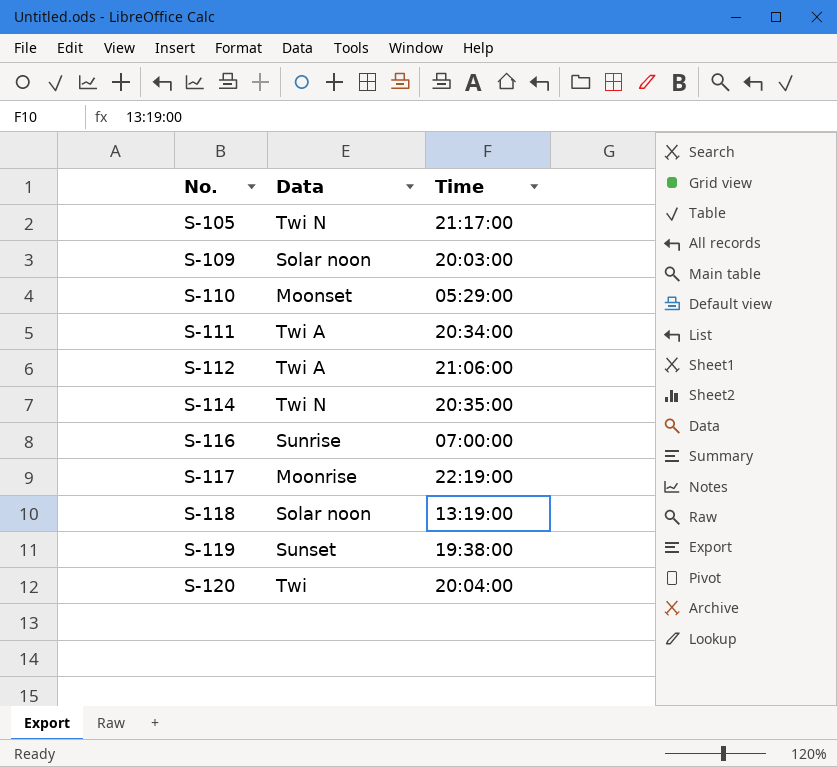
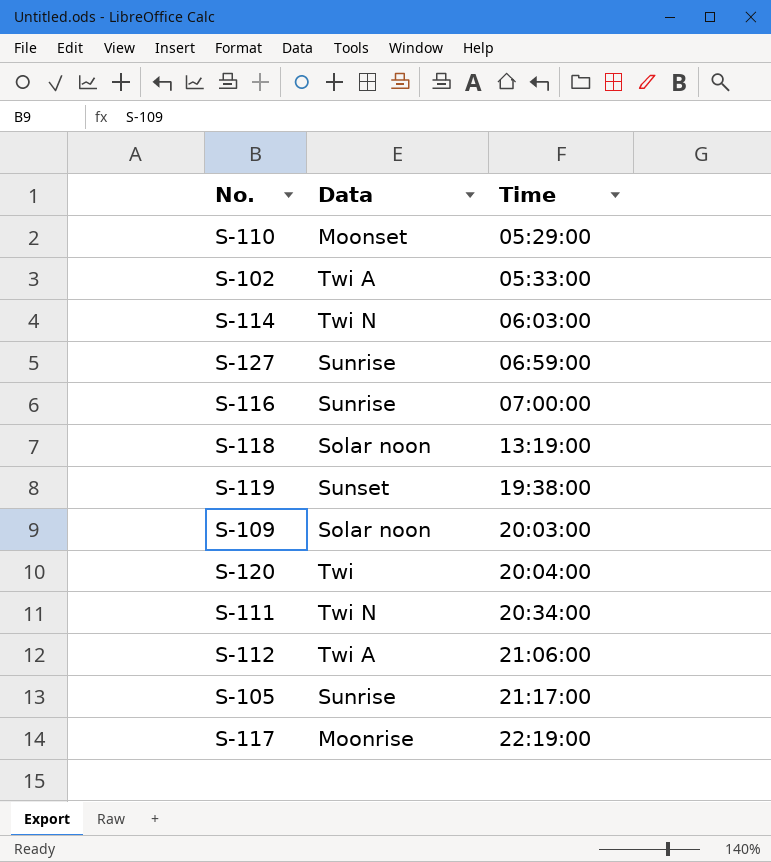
row order: No. ascending -> Time ascending
row S-102: none -> Twi A | 05:33:00
S-114 | Time: 20:35:00 -> 06:03:00
row S-127: none -> Sunrise | 06:59:00
S-111 | Data: Twi A -> Twi N
S-105 | Data: Twi N -> Sunrise

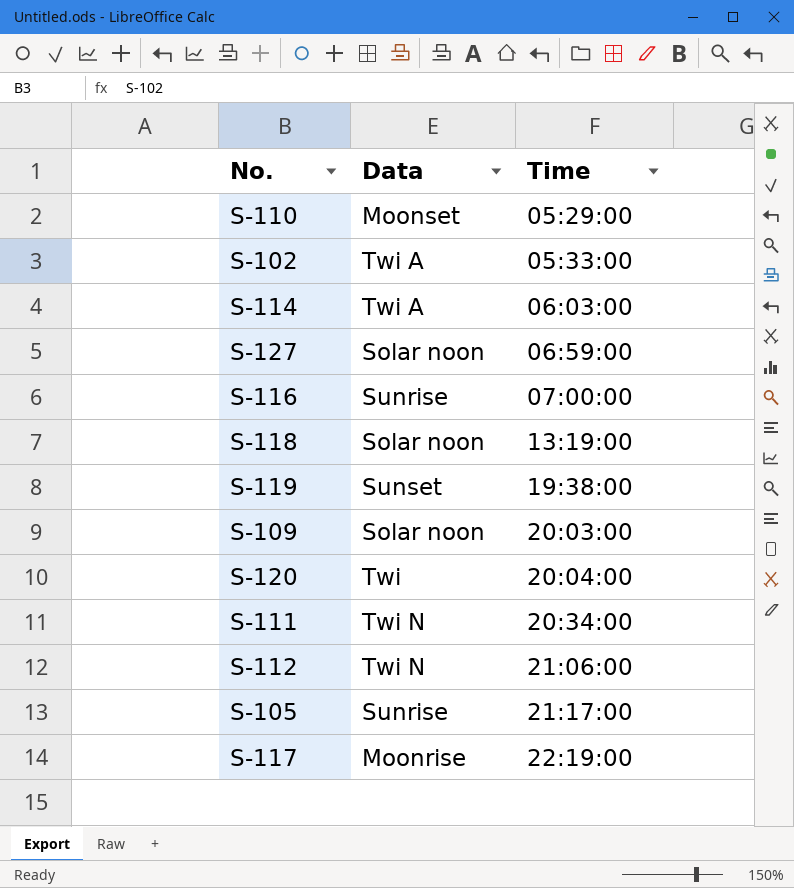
S-114 | Data: Twi N -> Twi A
S-127 | Data: Sunrise -> Solar noon
S-112 | Data: Twi A -> Twi N

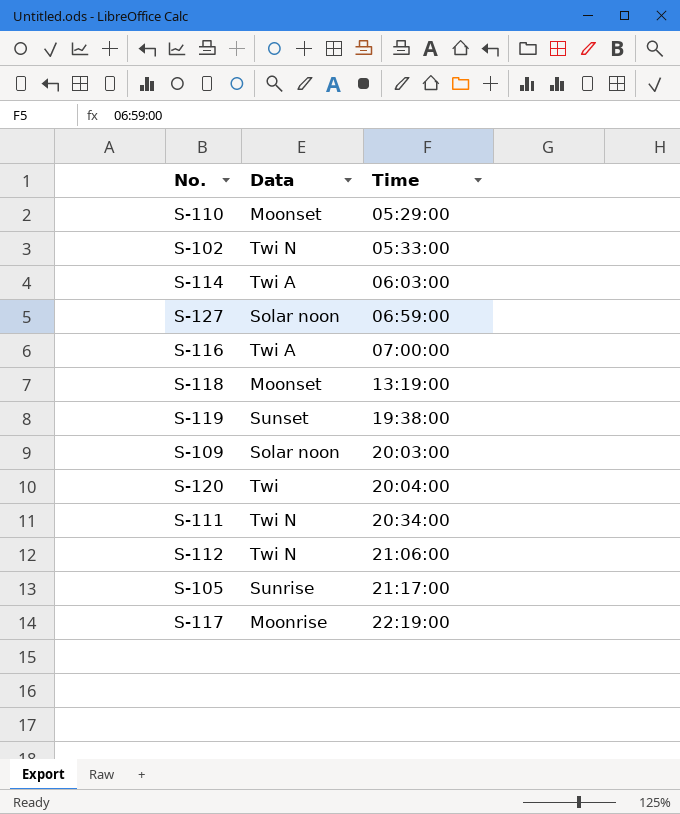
S-102 | Data: Twi A -> Twi N
S-116 | Data: Sunrise -> Twi A
S-118 | Data: Solar noon -> Moonset

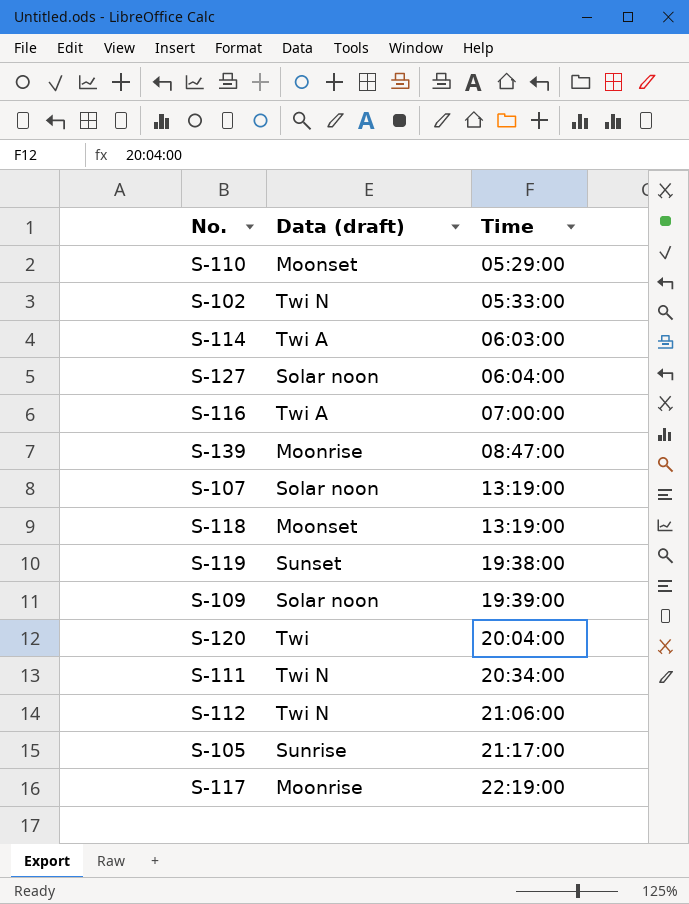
column name: Data -> Data (draft)
S-127 | Time: 06:59:00 -> 06:04:00
row S-139: none -> Moonrise | 08:47:00
row S-107: none -> Solar noon | 13:19:00
S-109 | Time: 20:03:00 -> 19:39:00

